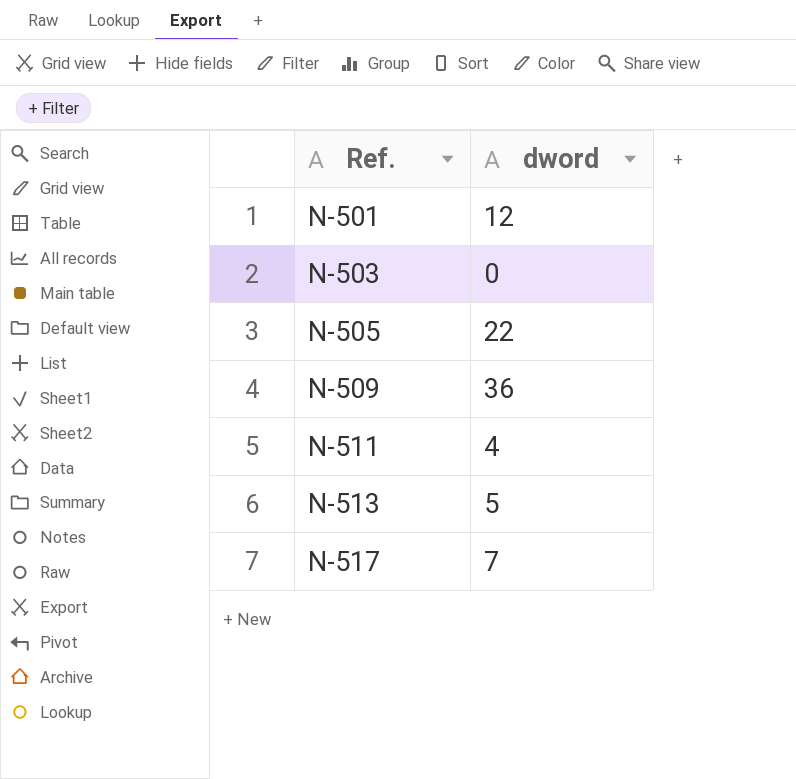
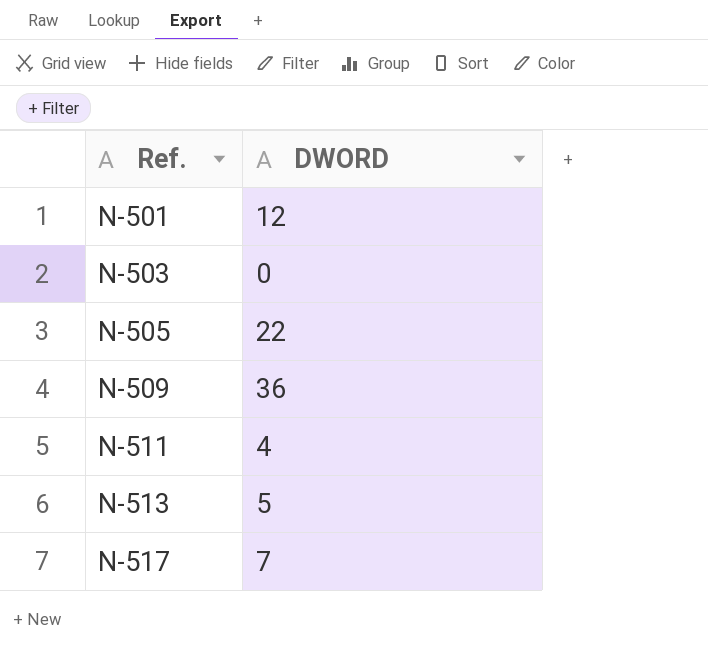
column name: dword -> DWORD

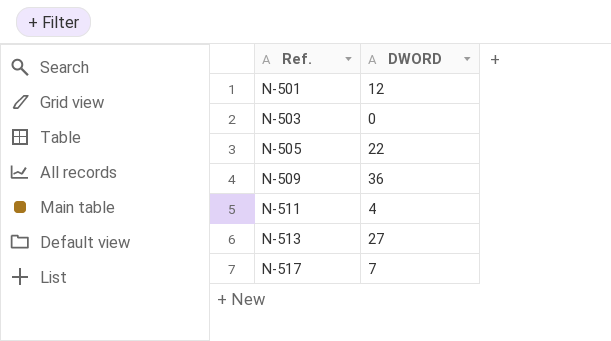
N-513 | DWORD: 5 -> 27

